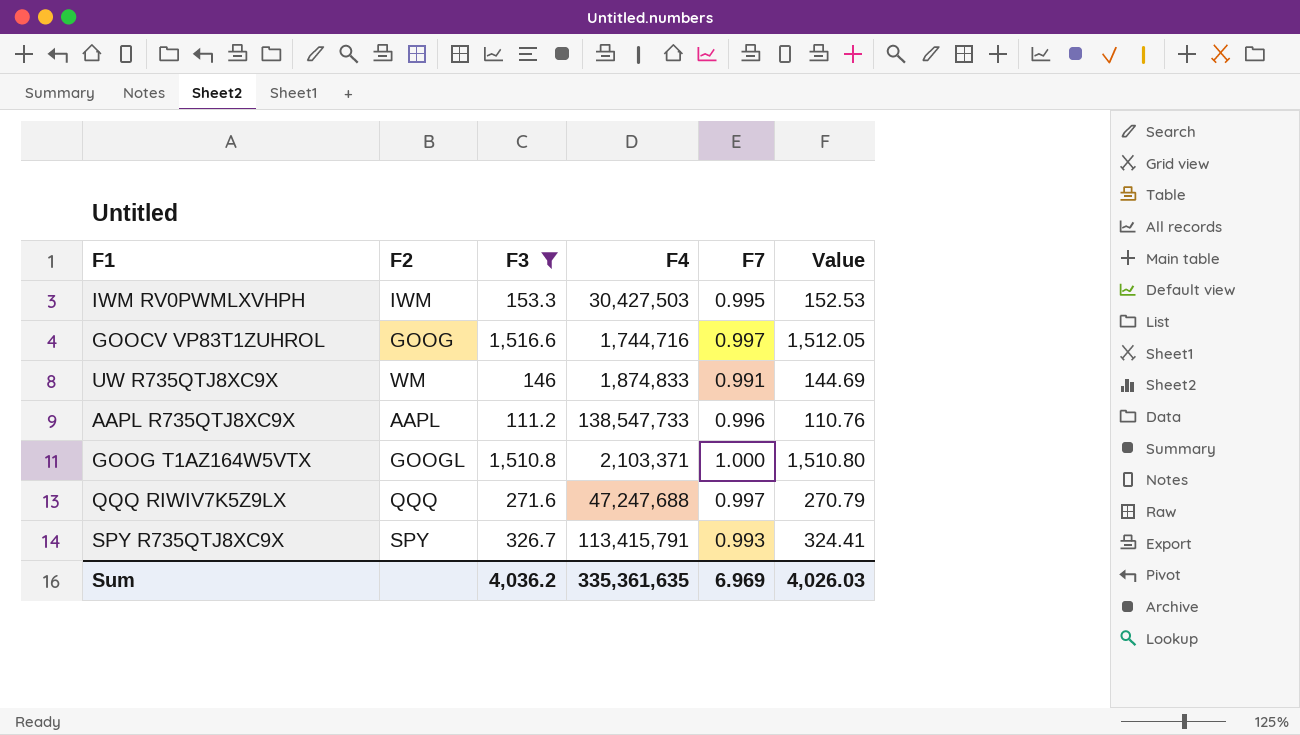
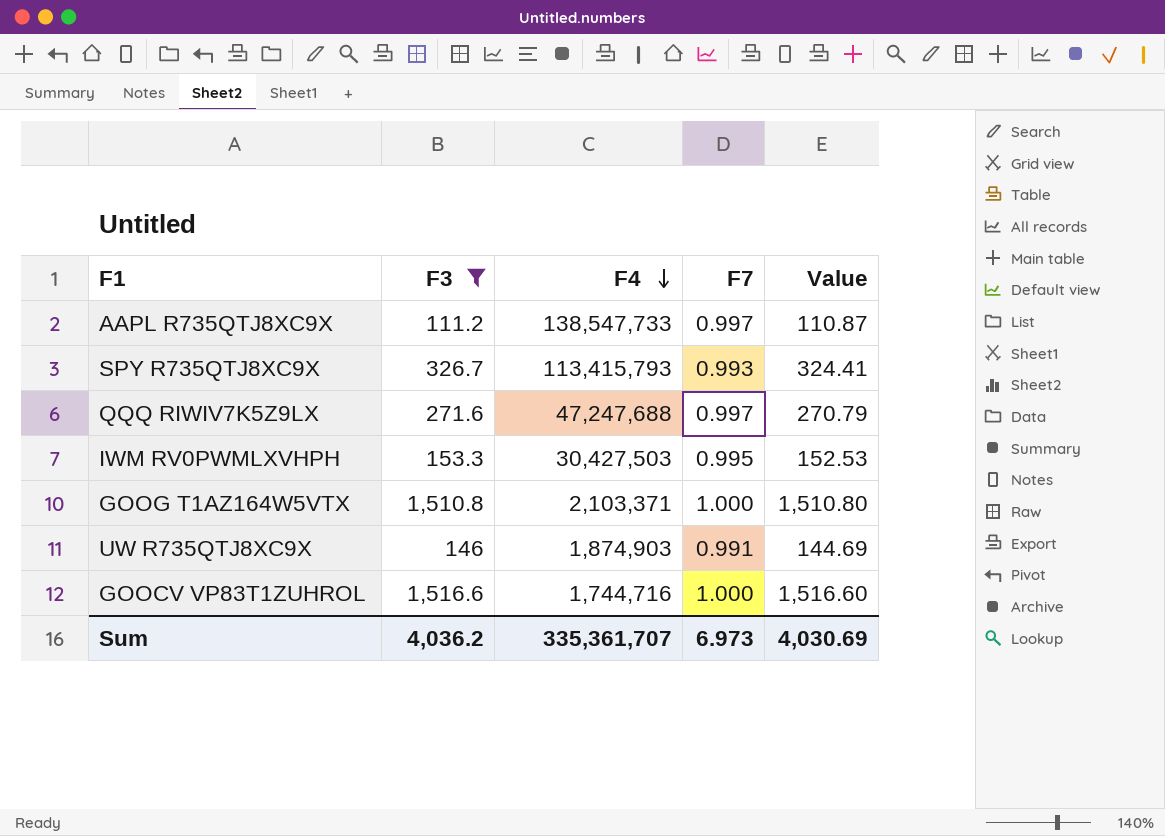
row order: none -> F4 descending
column F2 | position: 2 -> none
AAPL R735QTJ8XC9X | F7: 0.996 -> 0.997
AAPL R735QTJ8XC9X | Value: 110.76 -> 110.87
SPY R735QTJ8XC9X | F4: 113,415,791 -> 113,415,793
UW R735QTJ8XC9X | F4: 1,874,833 -> 1,874,903
GOOCV VP83T1ZUHROL | F7: 0.997 -> 1.000
GOOCV VP83T1ZUHROL | Value: 1,512.05 -> 1,516.60
Sum | F4: 335,361,635 -> 335,361,707
Sum | F7: 6.969 -> 6.973
Sum | Value: 4,026.03 -> 4,030.69

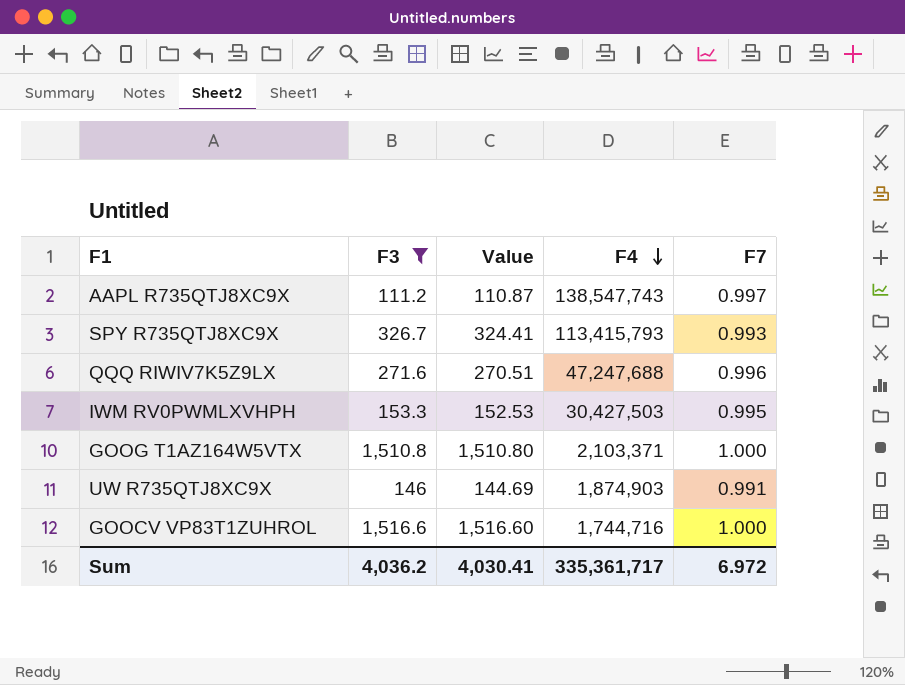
column Value | position: 5 -> 3
AAPL R735QTJ8XC9X | F4: 138,547,733 -> 138,547,743
QQQ RIWIV7K5Z9LX | Value: 270.79 -> 270.51
QQQ RIWIV7K5Z9LX | F7: 0.997 -> 0.996
Sum | Value: 4,030.69 -> 4,030.41
Sum | F4: 335,361,707 -> 335,361,717
Sum | F7: 6.973 -> 6.972

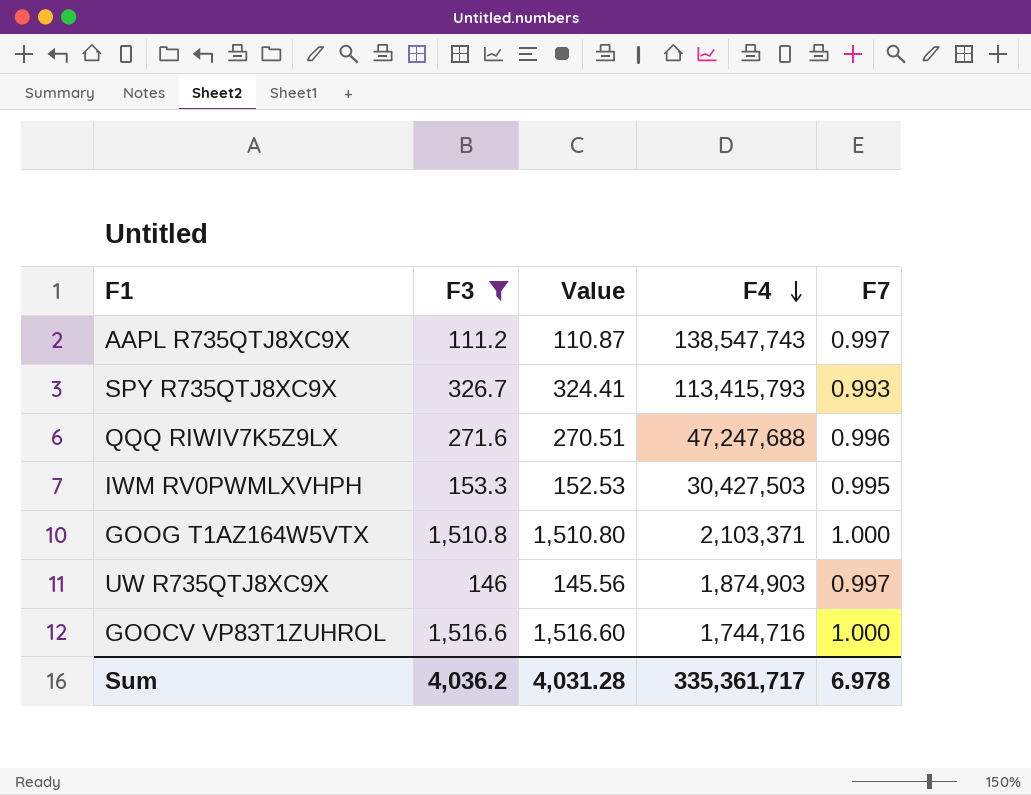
UW R735QTJ8XC9X | Value: 144.69 -> 145.56
UW R735QTJ8XC9X | F7: 0.991 -> 0.997
Sum | Value: 4,030.41 -> 4,031.28
Sum | F7: 6.972 -> 6.978

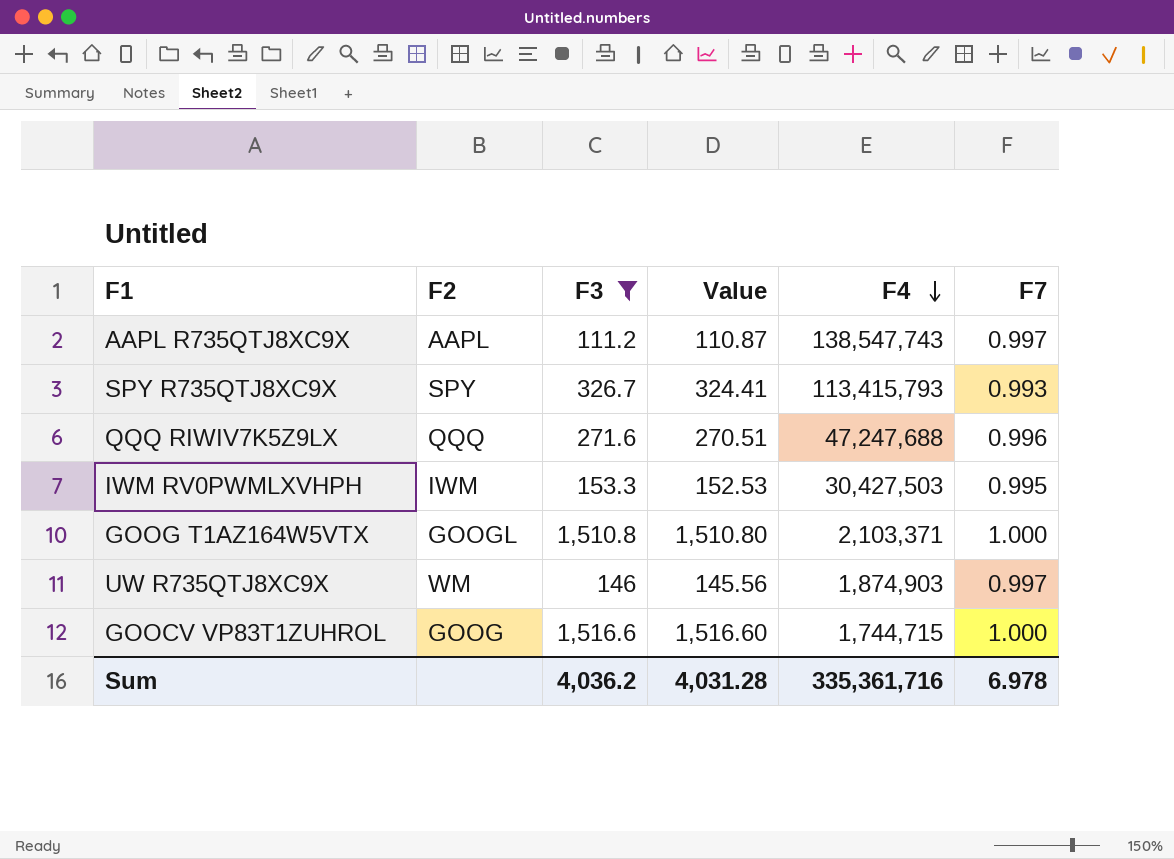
column F2 | position: none -> 2
GOOCV VP83T1ZUHROL | F4: 1,744,716 -> 1,744,715
Sum | F4: 335,361,717 -> 335,361,716

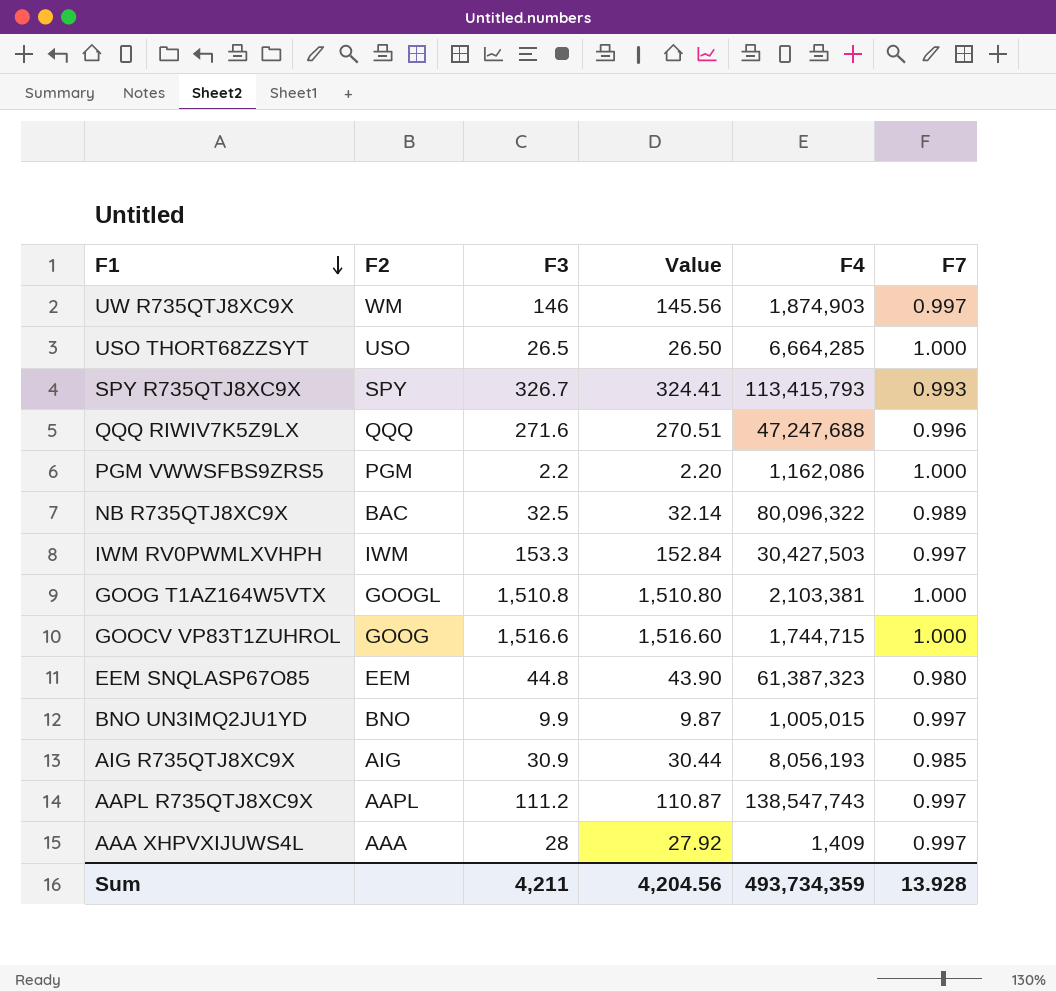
filter: F3 >= 111.2 -> none
row order: F4 descending -> F1 descending
IWM RV0PWMLXVHPH | Value: 152.53 -> 152.84
IWM RV0PWMLXVHPH | F7: 0.995 -> 0.997
GOOG T1AZ164W5VTX | F4: 2,103,371 -> 2,103,381
Sum | F3: 4,036.2 -> 4,211
Sum | Value: 4,031.28 -> 4,204.56
Sum | F4: 335,361,716 -> 493,734,359
Sum | F7: 6.978 -> 13.928

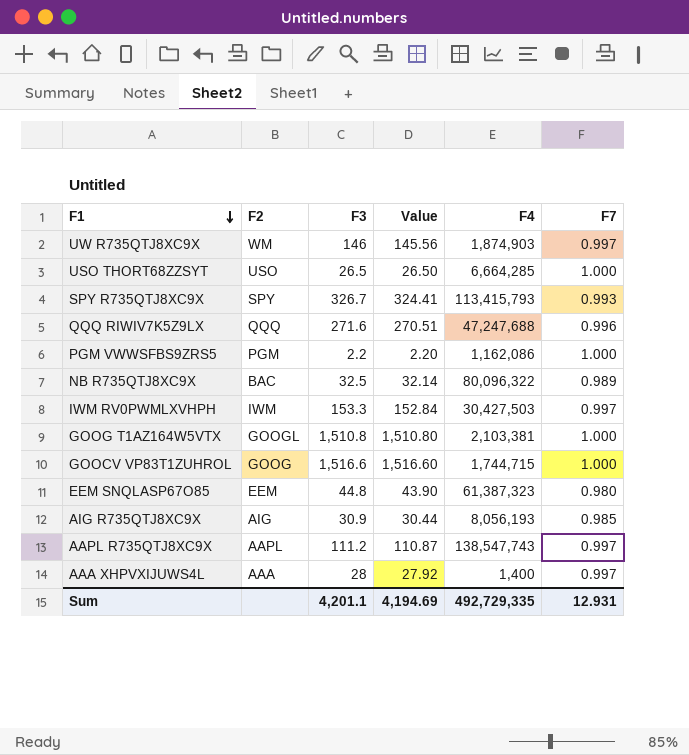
row BNO UN3IMQ2JU1YD: BNO | 9.9 | 9.87 | 1,005,015 | 0.997 -> none
AAA XHPVXIJUWS4L | F4: 1,409 -> 1,400
Sum | F3: 4,211 -> 4,201.1
Sum | Value: 4,204.56 -> 4,194.69
Sum | F4: 493,734,359 -> 492,729,335
Sum | F7: 13.928 -> 12.931

